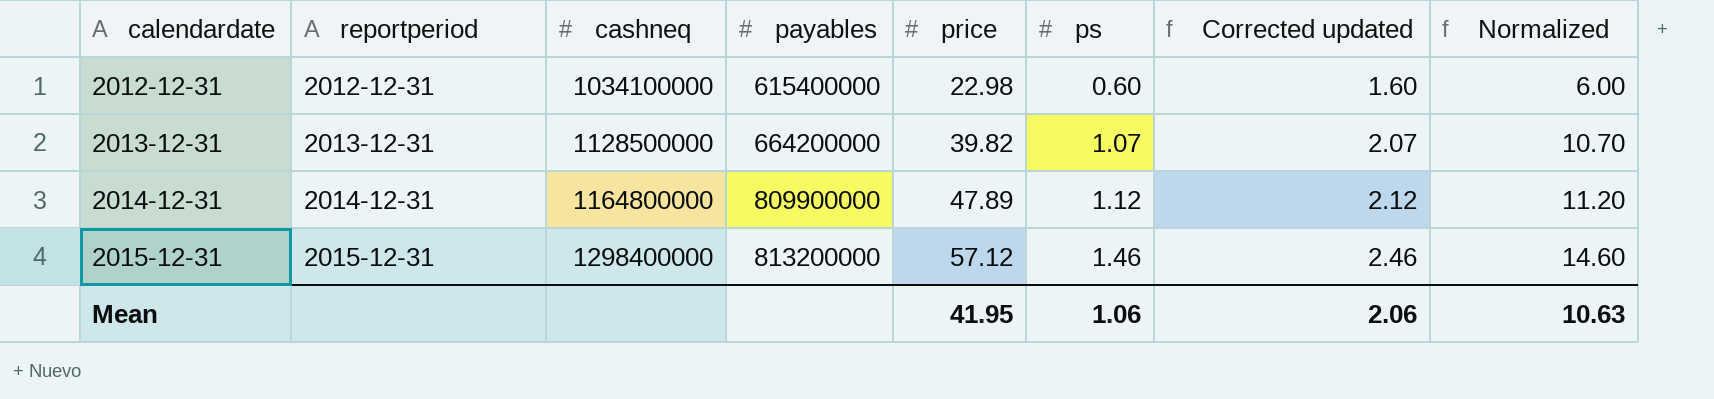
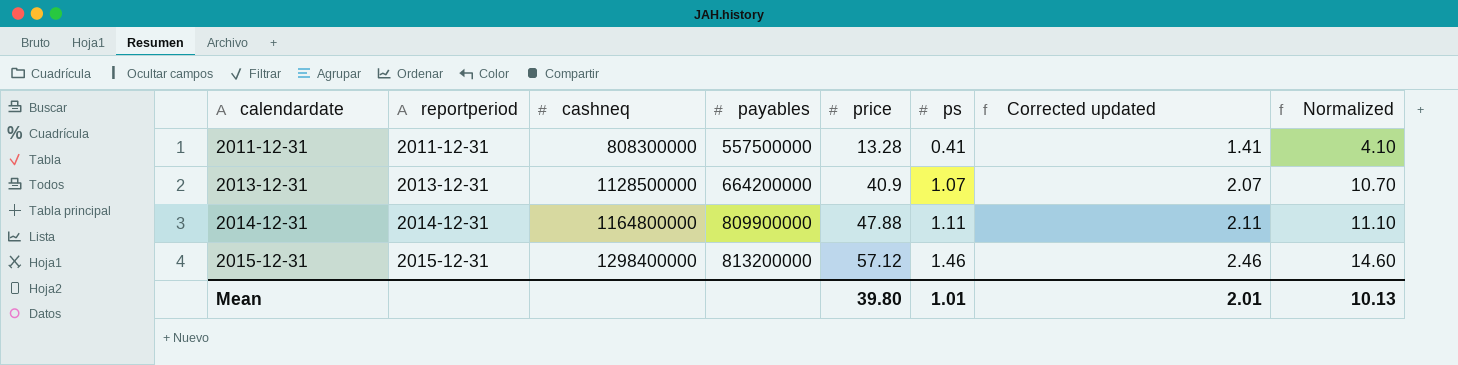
row 2012-12-31: 2012-12-31 | 1034100000 | 615400000 | 22.98 | 0.60 | 1.60 | 6.00 -> none
row 2011-12-31: none -> 2011-12-31 | 808300000 | 557500000 | 13.28 | 0.41 | 1.41 | 4.10
2013-12-31 | price: 39.82 -> 40.9
2014-12-31 | price: 47.89 -> 47.88
2014-12-31 | ps: 1.12 -> 1.11
2014-12-31 | Corrected updated: 2.12 -> 2.11
2014-12-31 | Normalized: 11.20 -> 11.10
Mean | price: 41.95 -> 39.80
Mean | ps: 1.06 -> 1.01
Mean | Corrected updated: 2.06 -> 2.01
Mean | Normalized: 10.63 -> 10.13

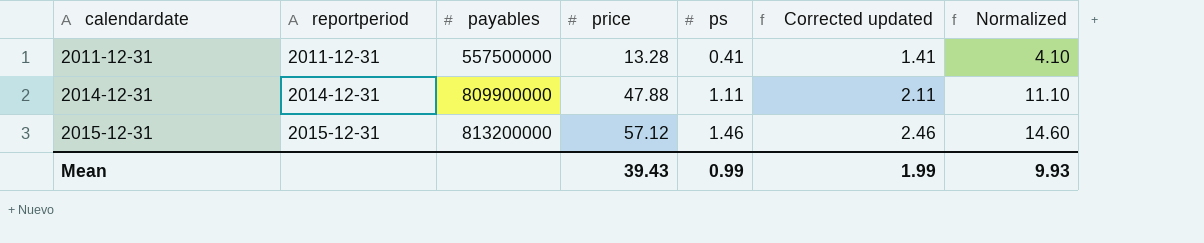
column cashneq | position: 3 -> none
row 2013-12-31: 2013-12-31 | 1128500000 | 664200000 | 40.9 | 1.07 | 2.07 | 10.70 -> none
Mean | price: 39.80 -> 39.43
Mean | ps: 1.01 -> 0.99
Mean | Corrected updated: 2.01 -> 1.99
Mean | Normalized: 10.13 -> 9.93

